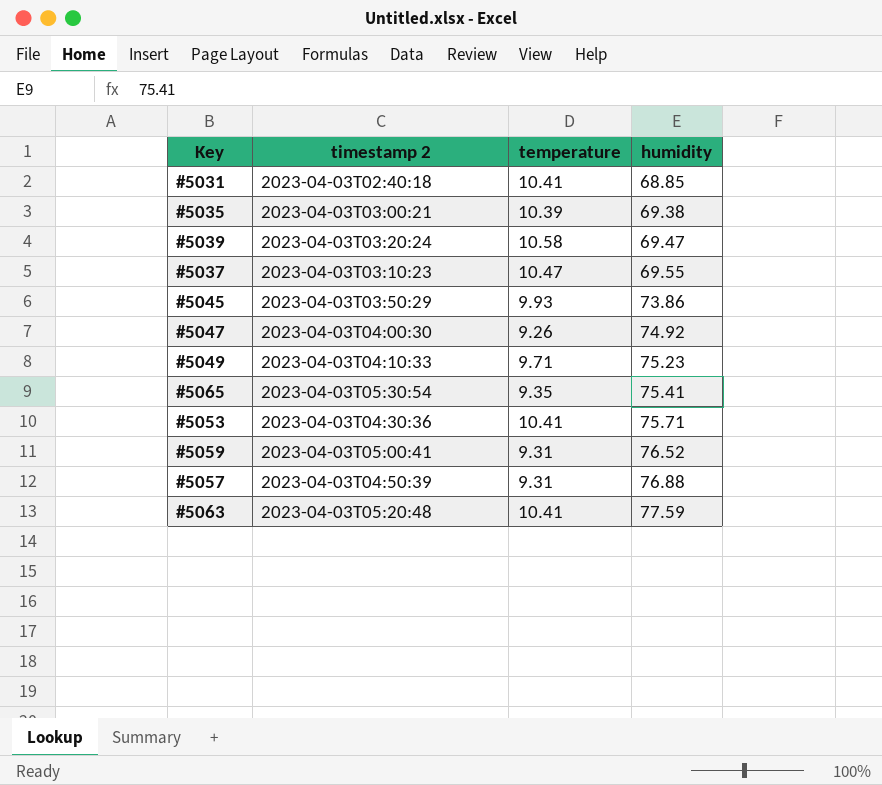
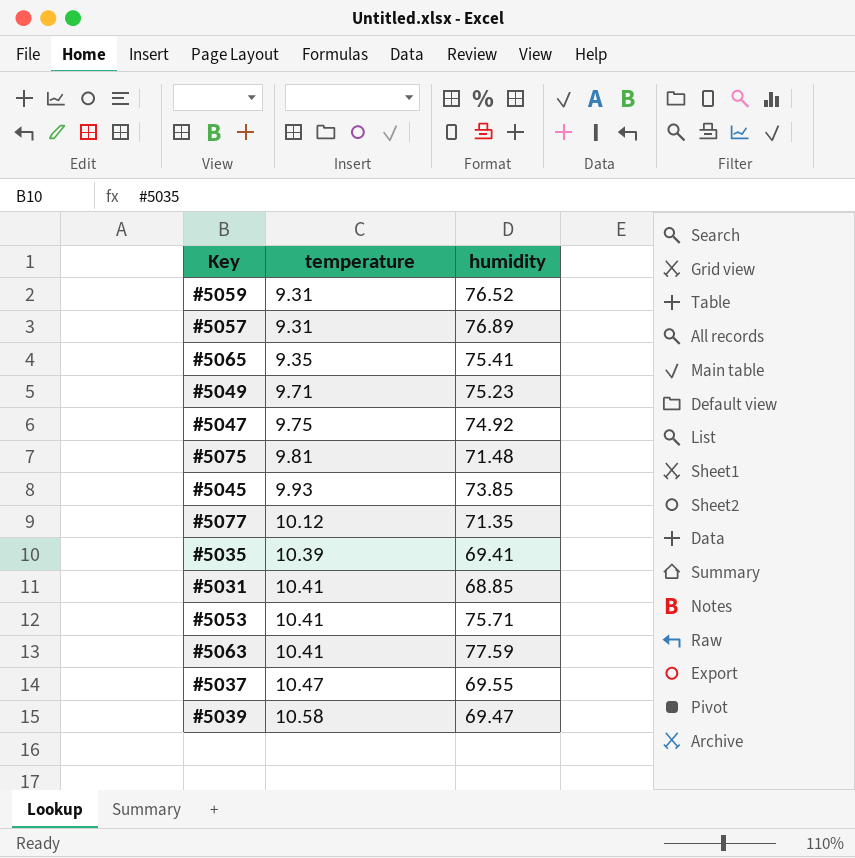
row order: humidity ascending -> temperature ascending
column timestamp 2 | position: 2 -> none
#5057 | humidity: 76.88 -> 76.89
#5047 | temperature: 9.26 -> 9.75
row #5075: none -> 9.81 | 71.48
#5045 | humidity: 73.86 -> 73.85
row #5077: none -> 10.12 | 71.35
#5035 | humidity: 69.38 -> 69.41

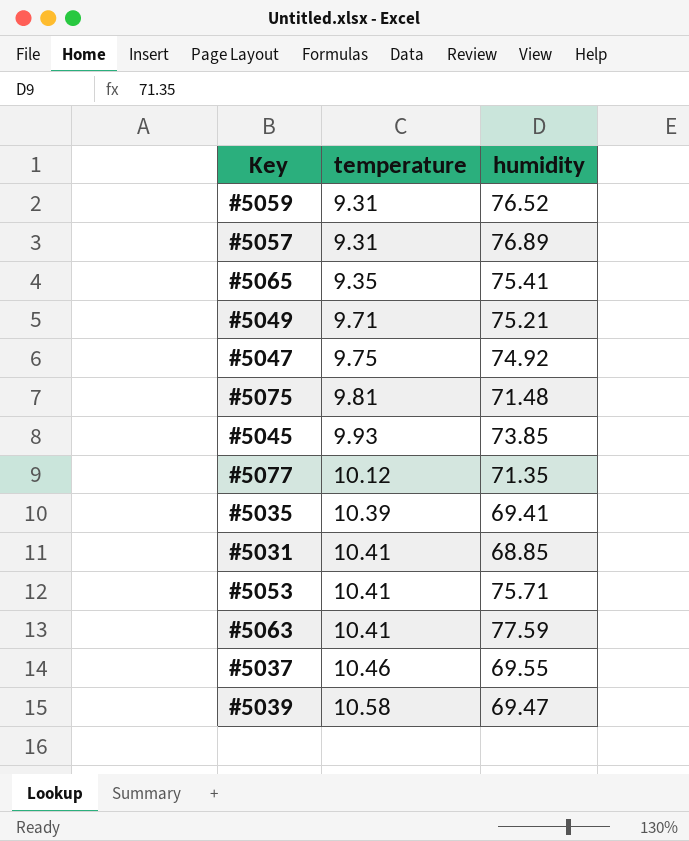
#5049 | humidity: 75.23 -> 75.21
#5037 | temperature: 10.47 -> 10.46

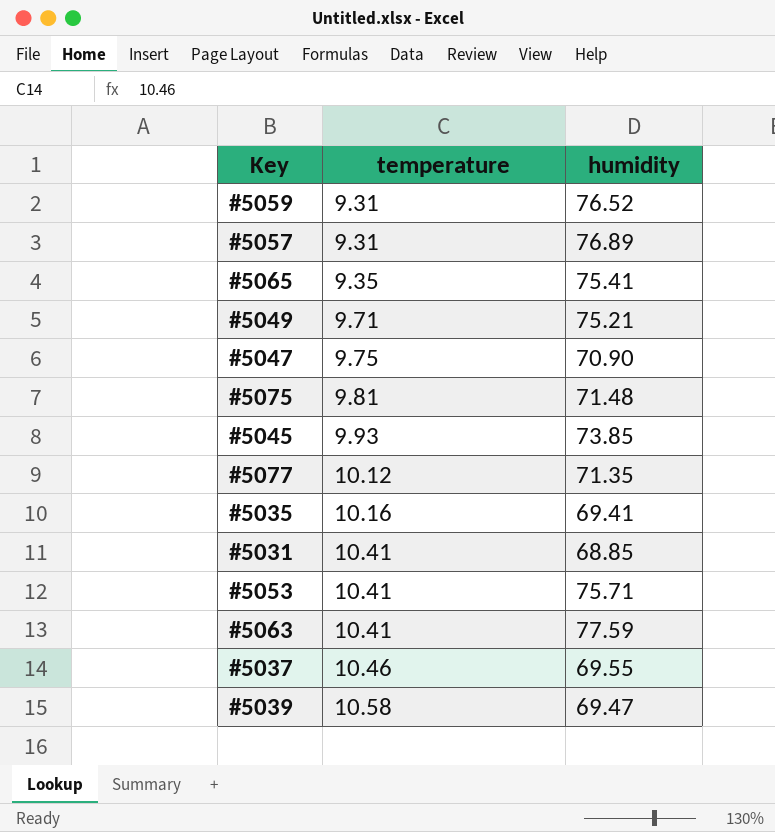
#5047 | humidity: 74.92 -> 70.90
#5035 | temperature: 10.39 -> 10.16

